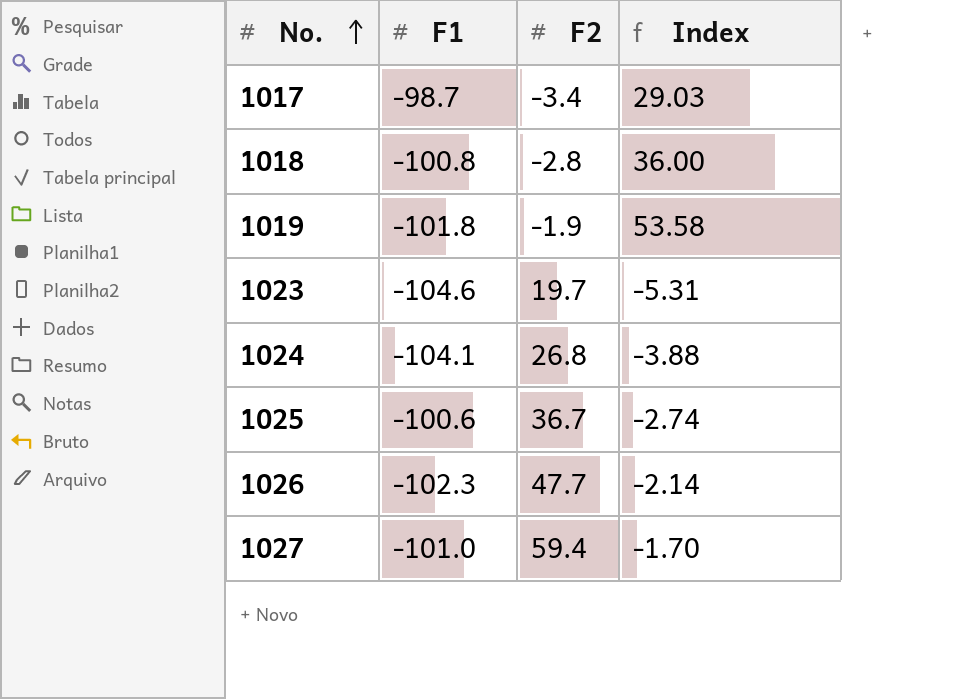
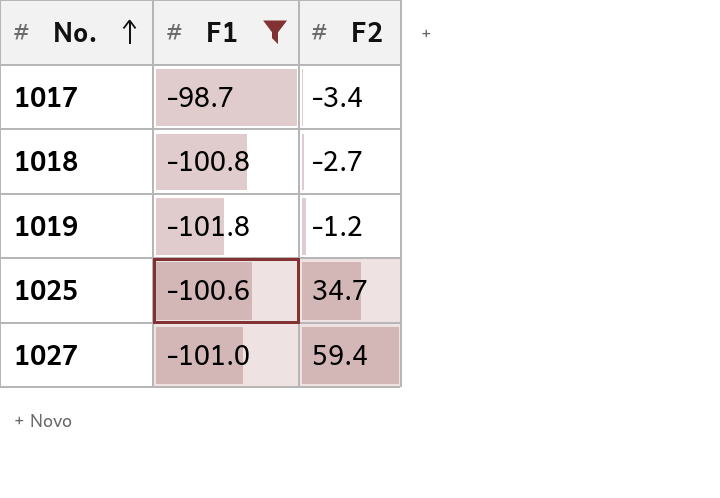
filter: none -> F1 >= -101.8
column Index | formula: [F1] / [F2] -> none
1018 | F2: -2.8 -> -2.7
1019 | F2: -1.9 -> -1.2
1025 | F2: 36.7 -> 34.7

